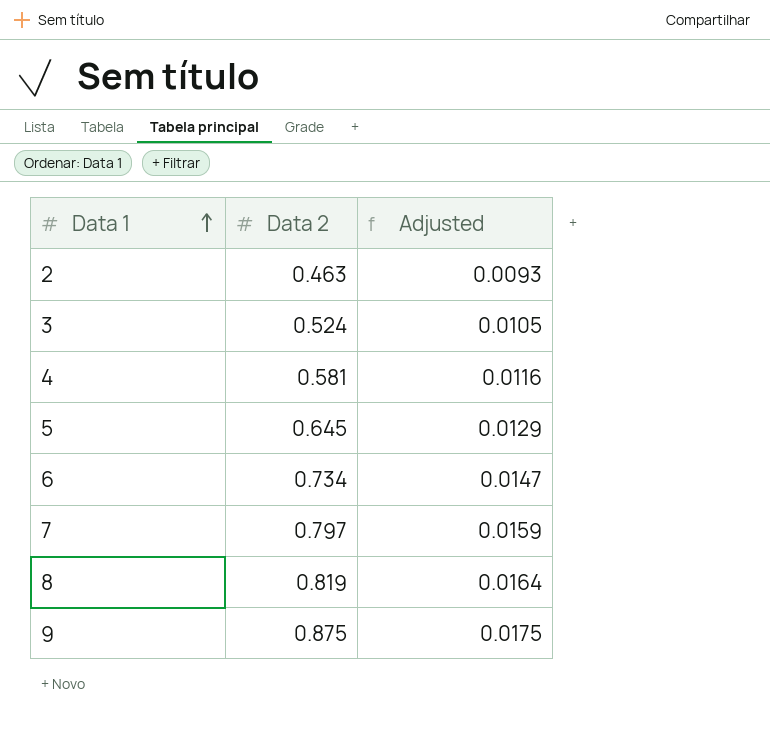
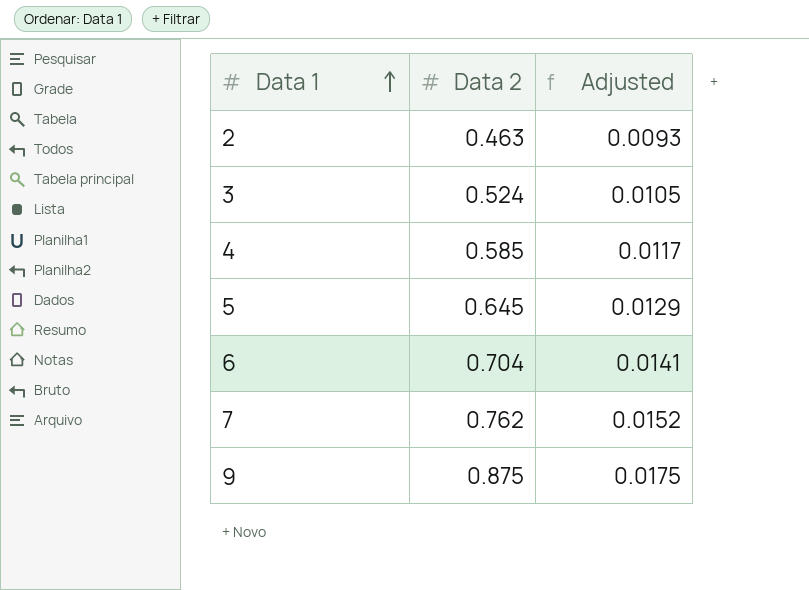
row 8: 0.819 | 0.0164 -> none
4 | Data 2: 0.581 -> 0.585
4 | Adjusted: 0.0116 -> 0.0117
6 | Data 2: 0.734 -> 0.704
6 | Adjusted: 0.0147 -> 0.0141
7 | Data 2: 0.797 -> 0.762
7 | Adjusted: 0.0159 -> 0.0152

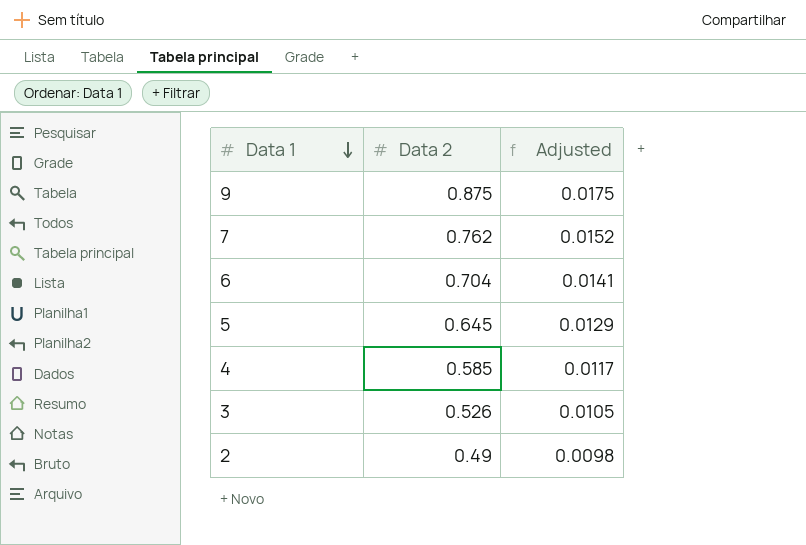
row order: Data 1 ascending -> Data 1 descending
3 | Data 2: 0.524 -> 0.526
2 | Data 2: 0.463 -> 0.49
2 | Adjusted: 0.0093 -> 0.0098

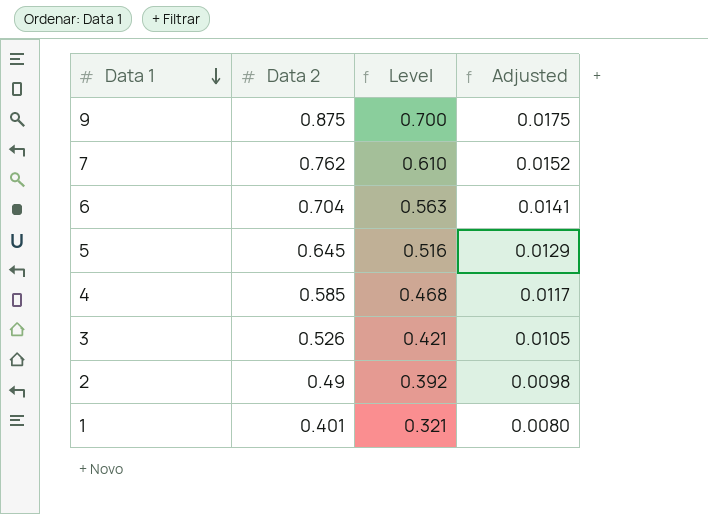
column Level | formula: none -> [Data 2] * 0.8
row 1: none -> 0.401 | 0.321 | 0.0080

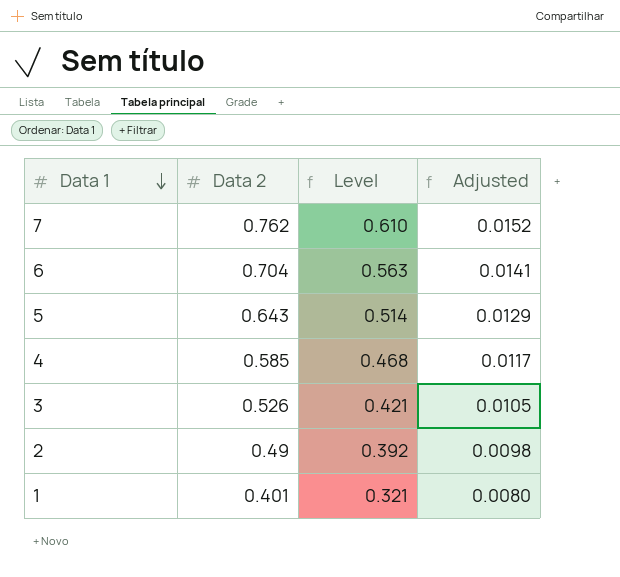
row 9: 0.875 | 0.700 | 0.0175 -> none
5 | Data 2: 0.645 -> 0.643
5 | Level: 0.516 -> 0.514

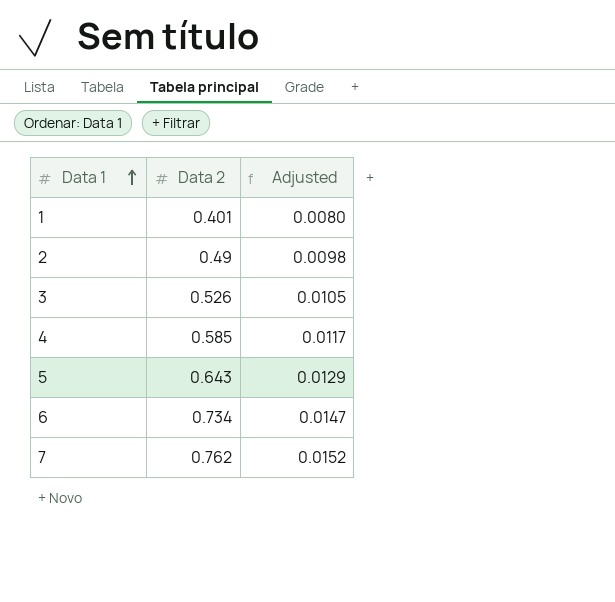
row order: Data 1 descending -> Data 1 ascending
column Level | formula: [Data 2] * 0.8 -> none
6 | Data 2: 0.704 -> 0.734
6 | Adjusted: 0.0141 -> 0.0147

